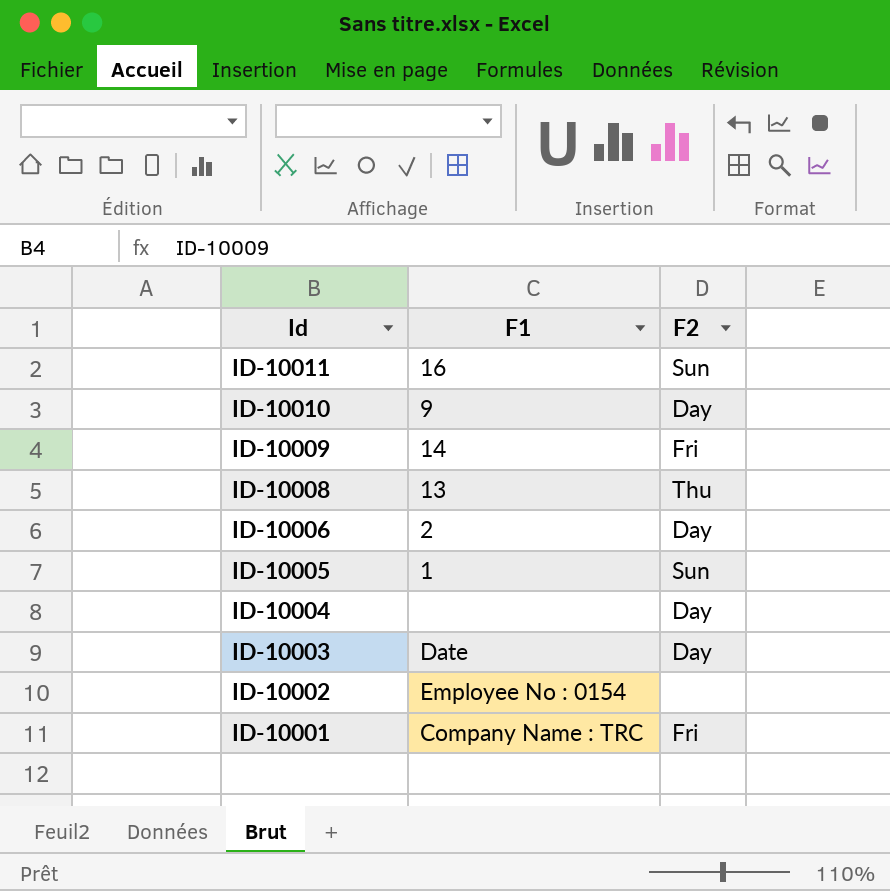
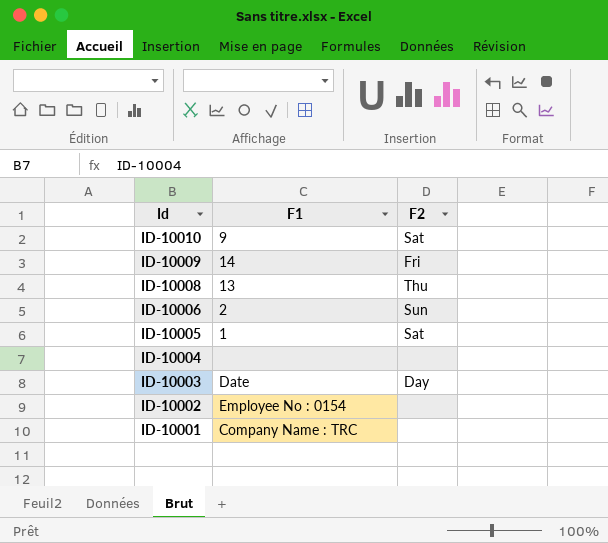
row ID-10011: 16 | Sun -> none
ID-10010 | F2: Day -> Sat
ID-10006 | F2: Day -> Sun
ID-10005 | F2: Sun -> Sat
ID-10004 | F2: Day -> none
ID-10001 | F2: Fri -> none

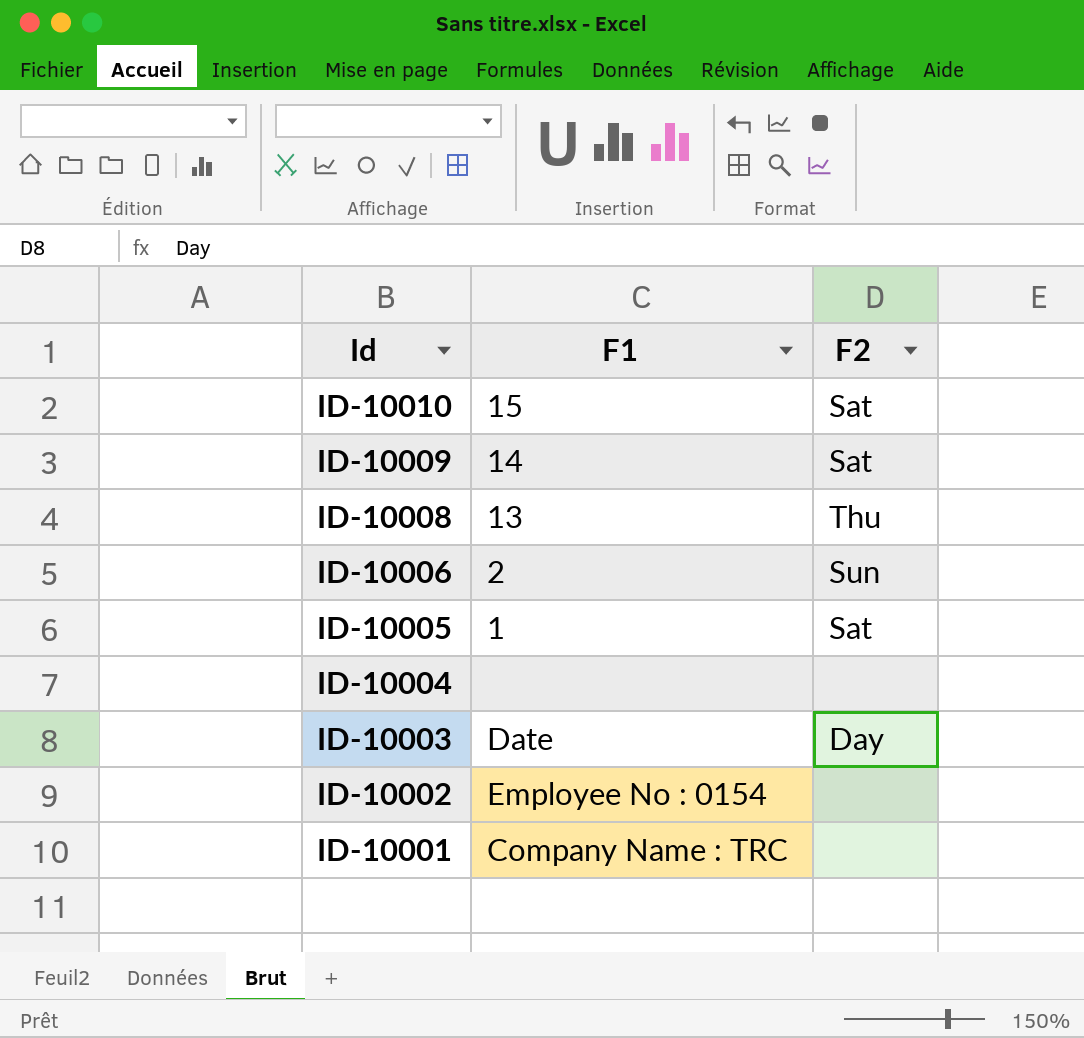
ID-10010 | F1: 9 -> 15
ID-10009 | F2: Fri -> Sat

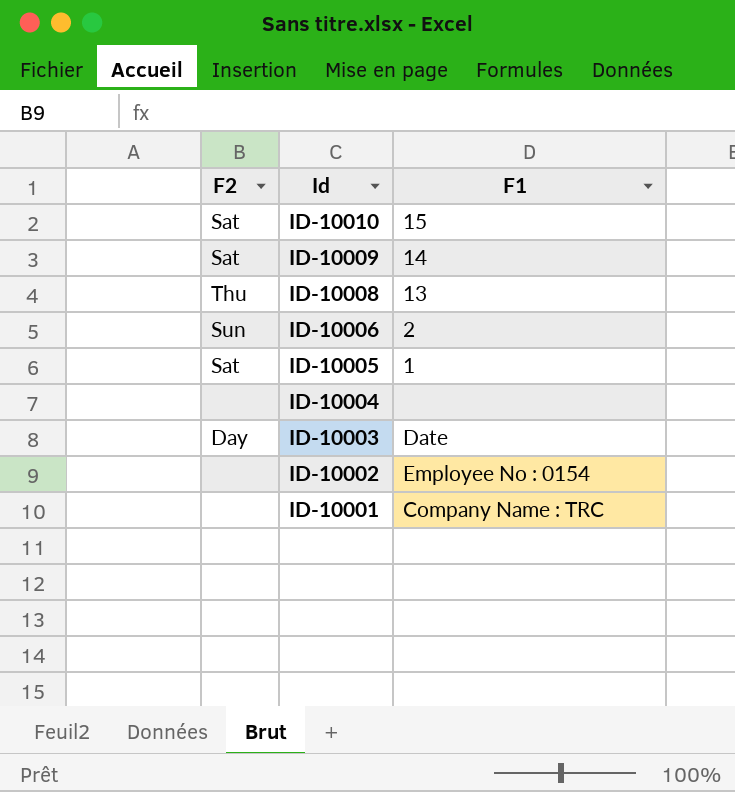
column F2 | position: 3 -> 1

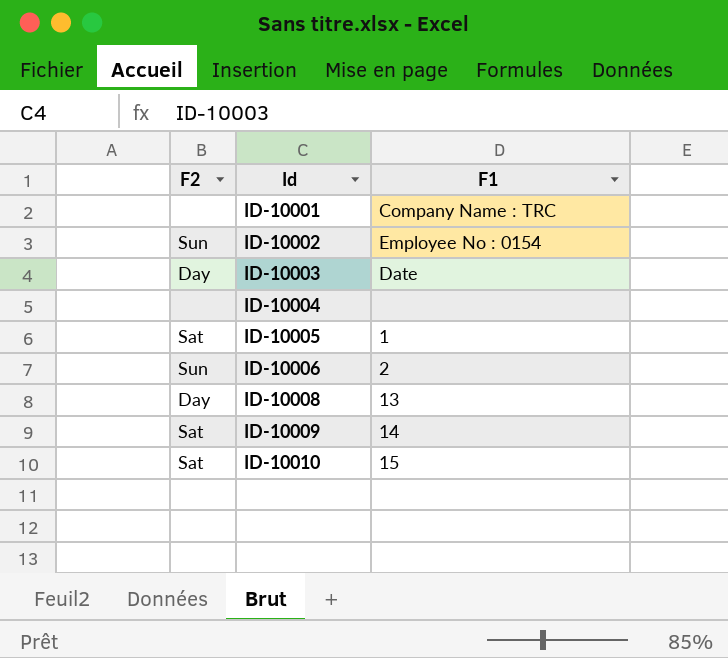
row order: Id descending -> Id ascending
ID-10002 | F2: none -> Sun
ID-10008 | F2: Thu -> Day

